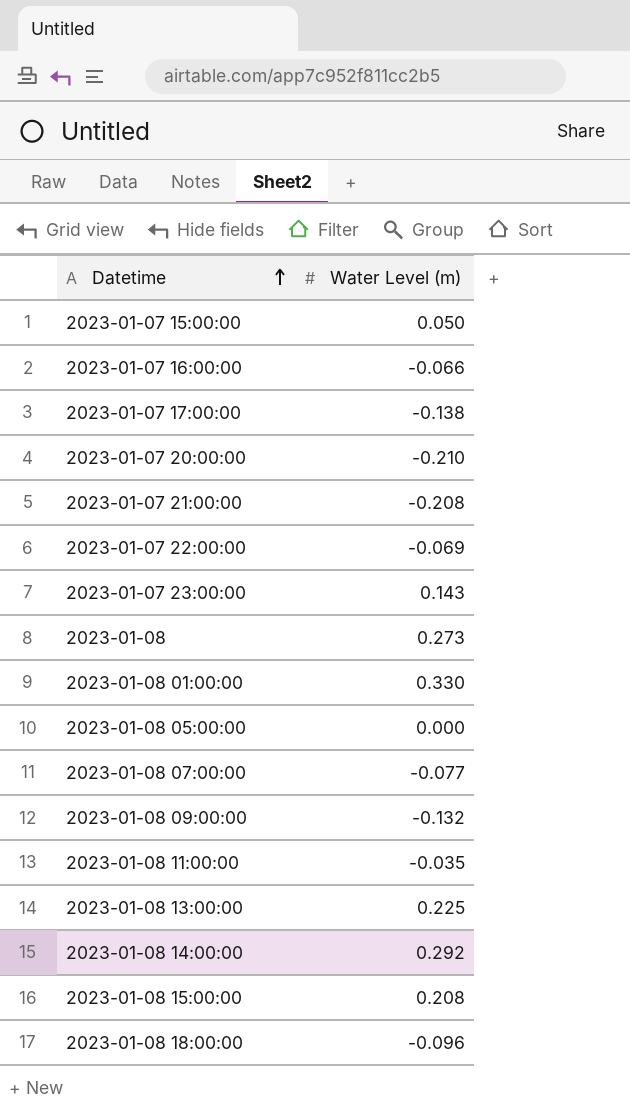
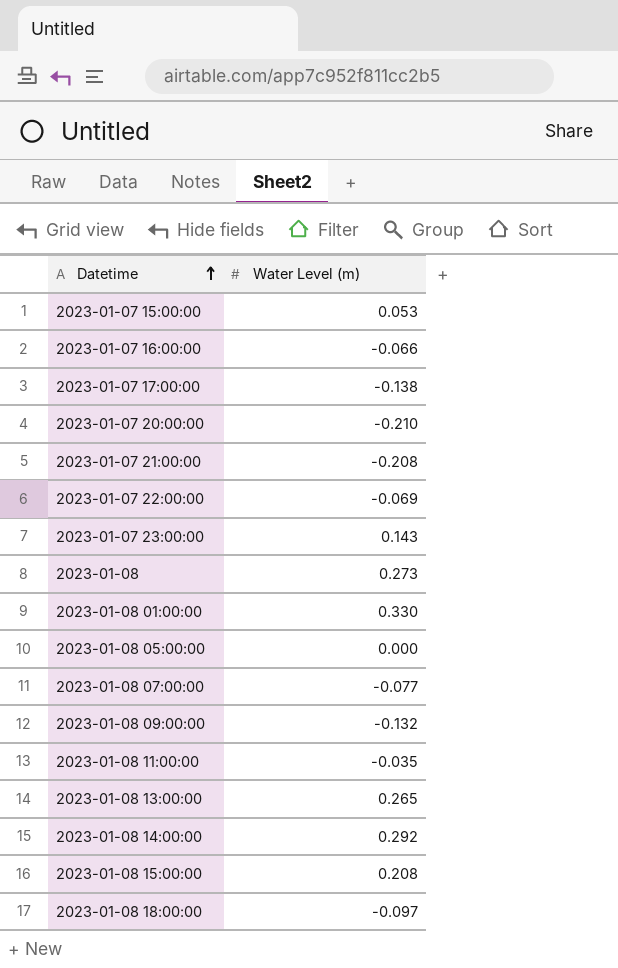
2023-01-07 15:00:00 | Water Level (m): 0.050 -> 0.053
2023-01-08 13:00:00 | Water Level (m): 0.225 -> 0.265
2023-01-08 18:00:00 | Water Level (m): -0.096 -> -0.097

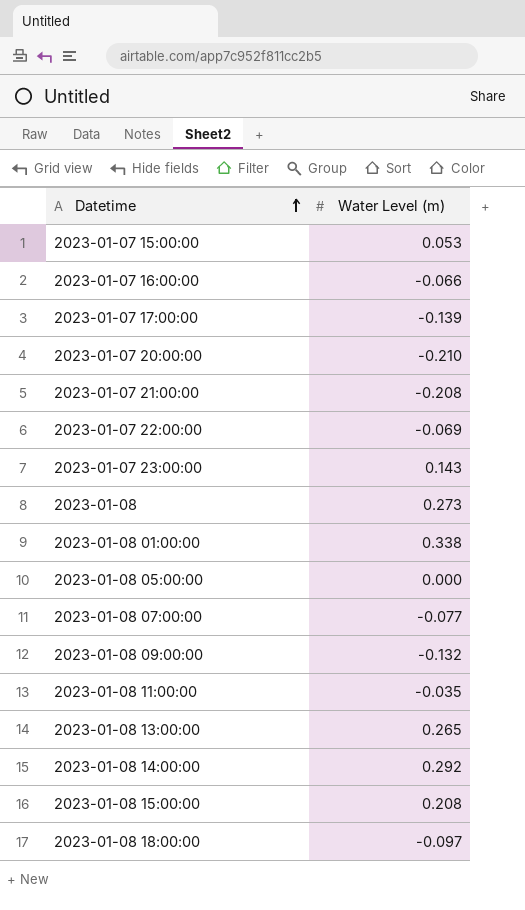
2023-01-07 17:00:00 | Water Level (m): -0.138 -> -0.139
2023-01-08 01:00:00 | Water Level (m): 0.330 -> 0.338

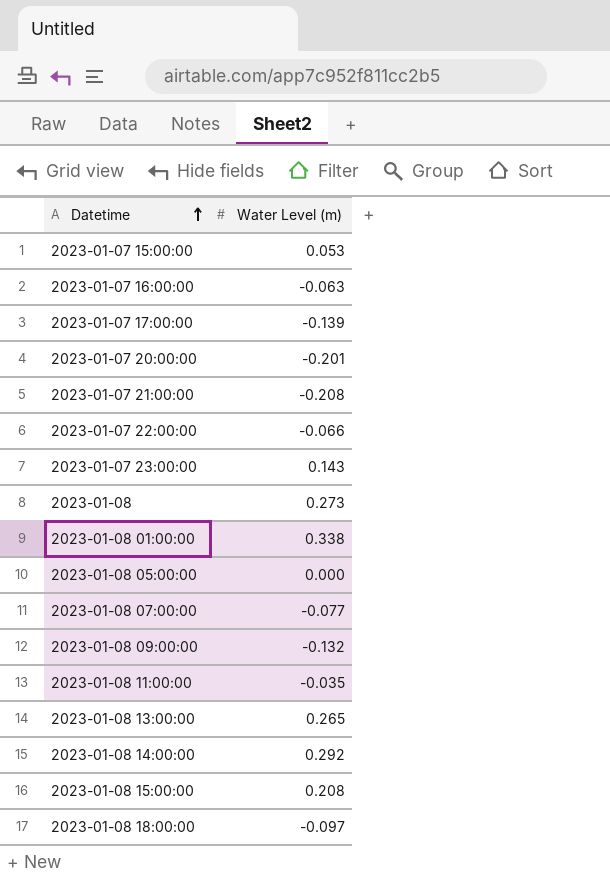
2023-01-07 16:00:00 | Water Level (m): -0.066 -> -0.063
2023-01-07 20:00:00 | Water Level (m): -0.210 -> -0.201
2023-01-07 22:00:00 | Water Level (m): -0.069 -> -0.066

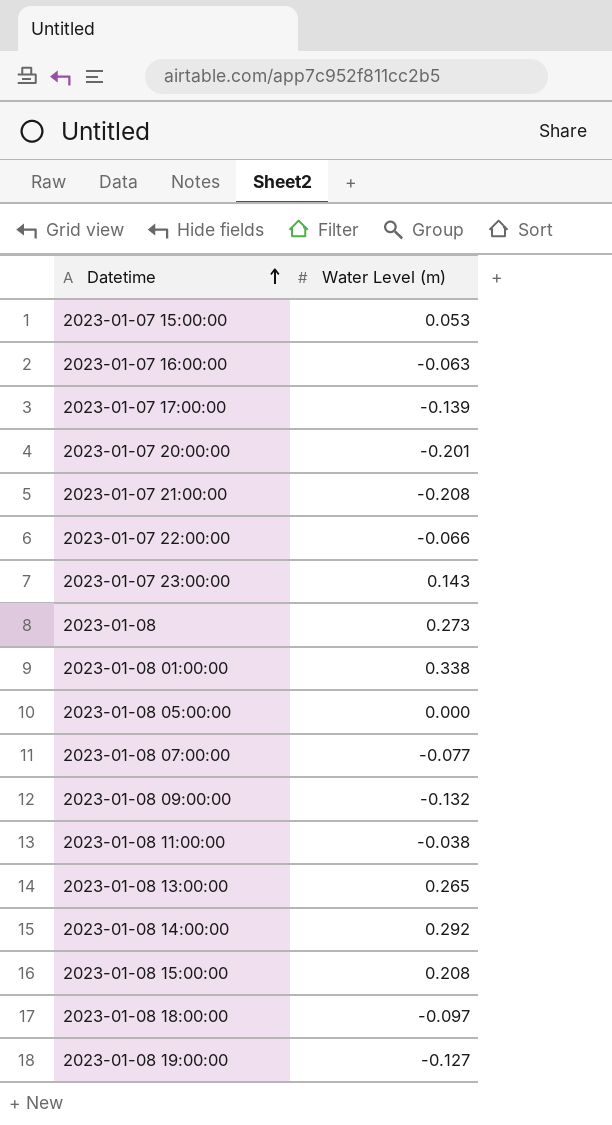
2023-01-08 11:00:00 | Water Level (m): -0.035 -> -0.038
row 2023-01-08 19:00:00: none -> -0.127

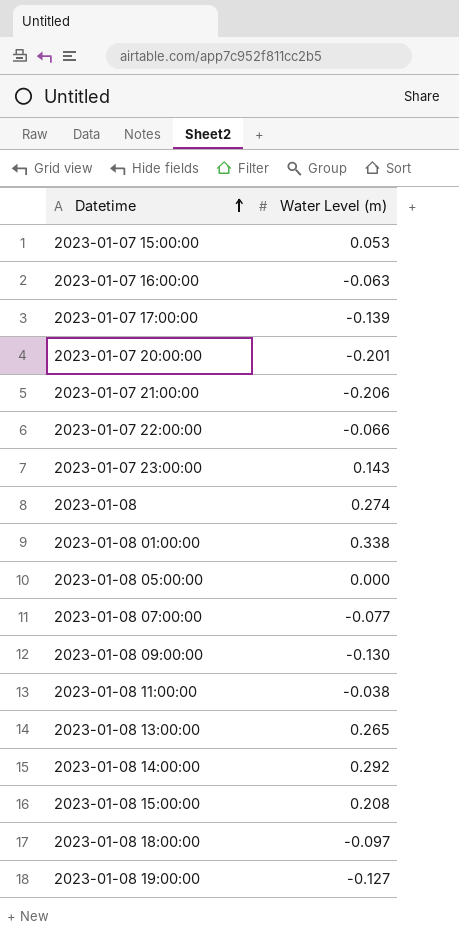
2023-01-07 21:00:00 | Water Level (m): -0.208 -> -0.206
2023-01-08 | Water Level (m): 0.273 -> 0.274
2023-01-08 09:00:00 | Water Level (m): -0.132 -> -0.130

